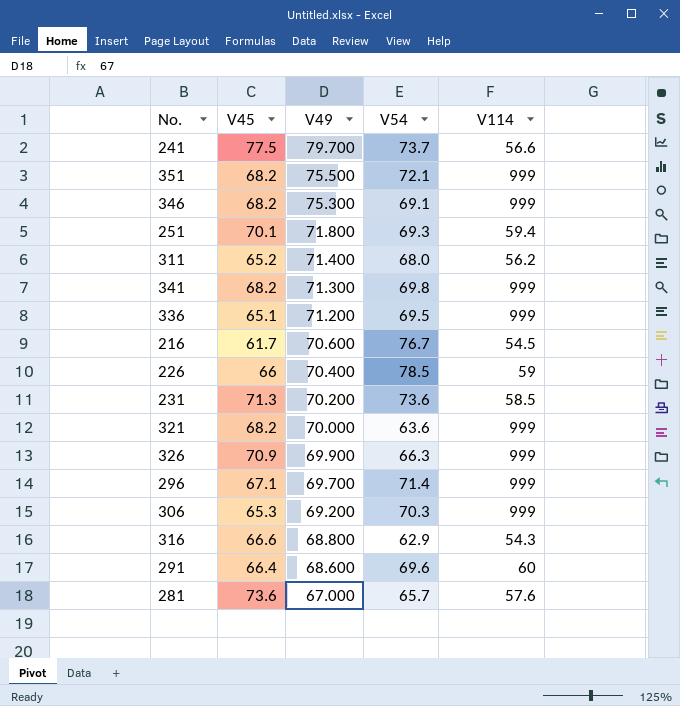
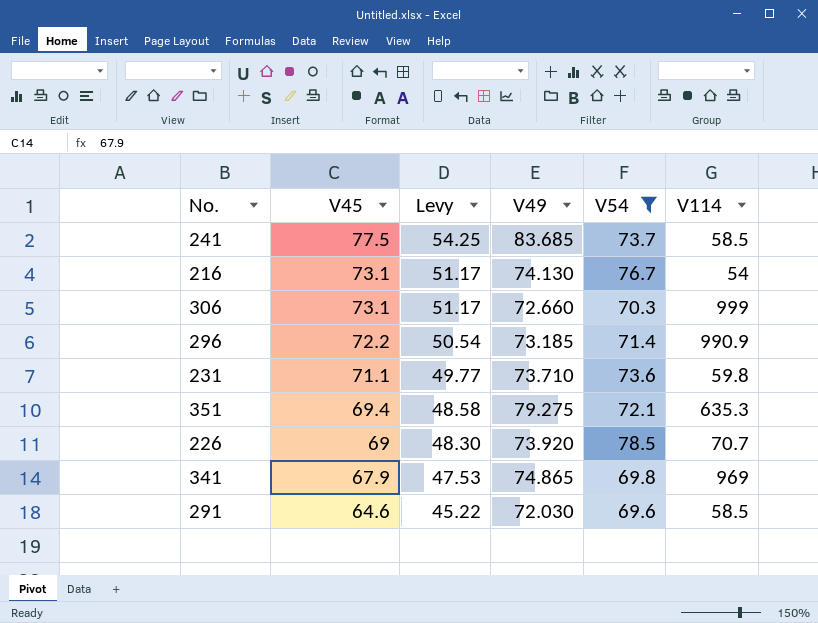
filter: none -> V54 >= 69.6
row order: V49 descending -> V45 descending
column Levy | formula: none -> [V45] * 0.7
241 | V49: 79.700 -> 83.685
241 | V114: 56.6 -> 58.5
216 | V45: 61.7 -> 73.1
216 | V49: 70.600 -> 74.130
216 | V114: 54.5 -> 54
306 | V45: 65.3 -> 73.1
306 | V49: 69.200 -> 72.660
296 | V45: 67.1 -> 72.2
296 | V49: 69.700 -> 73.185
296 | V114: 999 -> 990.9
231 | V45: 71.3 -> 71.1
231 | V49: 70.200 -> 73.710
231 | V114: 58.5 -> 59.8
351 | V45: 68.2 -> 69.4
351 | V49: 75.500 -> 79.275
351 | V114: 999 -> 635.3
226 | V45: 66 -> 69
226 | V49: 70.400 -> 73.920
226 | V114: 59 -> 70.7
341 | V45: 68.2 -> 67.9
341 | V49: 71.300 -> 74.865
341 | V114: 999 -> 969
291 | V45: 66.4 -> 64.6
291 | V49: 68.600 -> 72.030
291 | V114: 60 -> 58.5

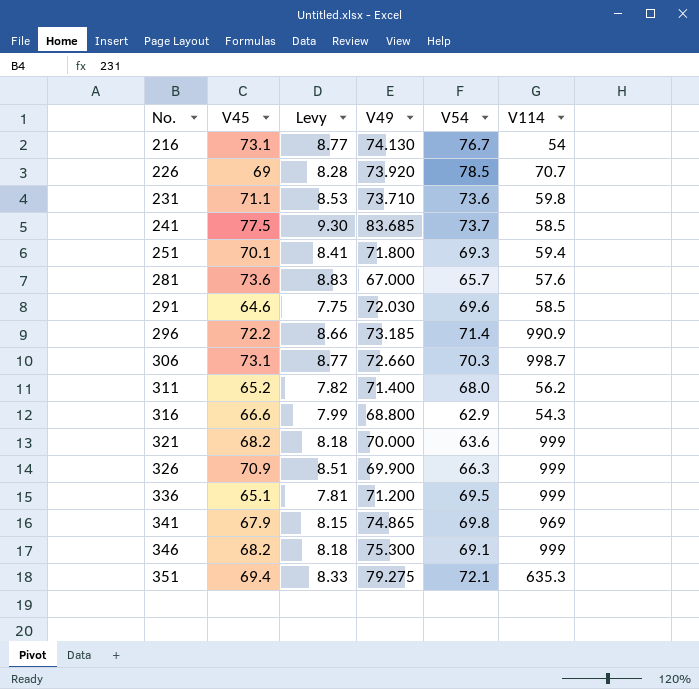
filter: V54 >= 69.6 -> none
row order: V45 descending -> No. ascending
column Levy | formula: [V45] * 0.7 -> [V45] * 0.12
306 | V114: 999 -> 998.7

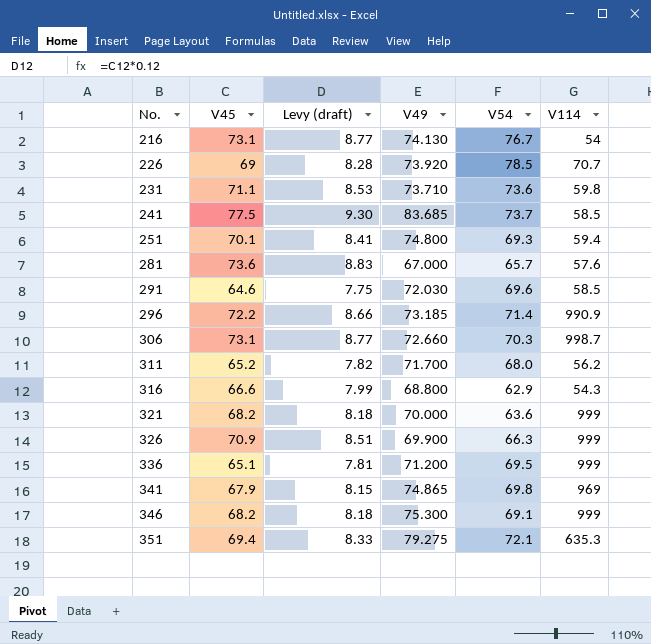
column name: Levy -> Levy (draft)
251 | V49: 71.800 -> 74.800
311 | V49: 71.400 -> 71.700

